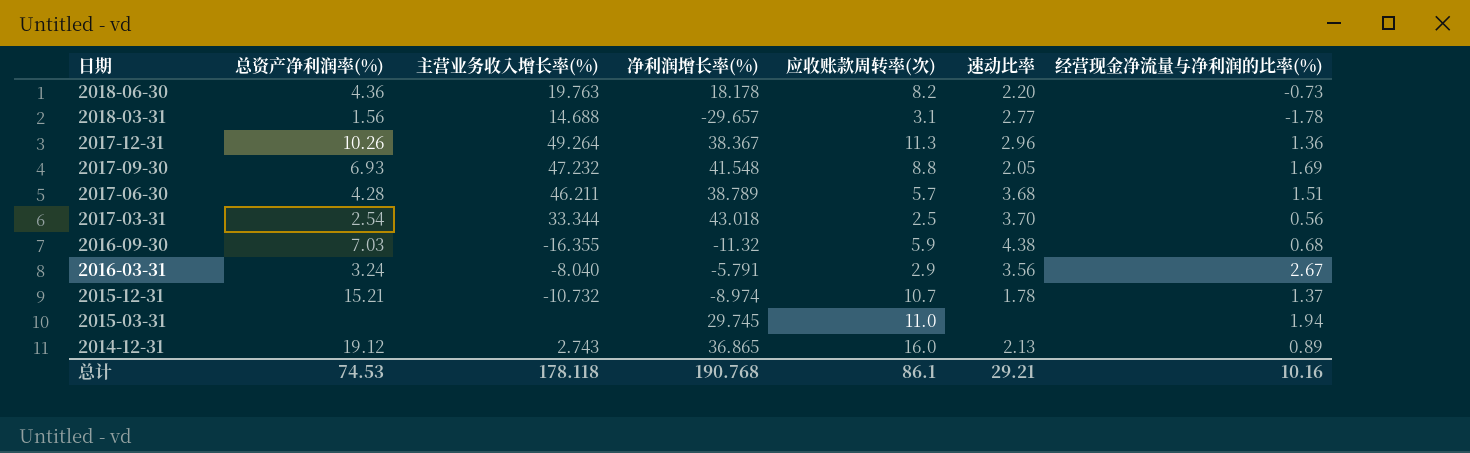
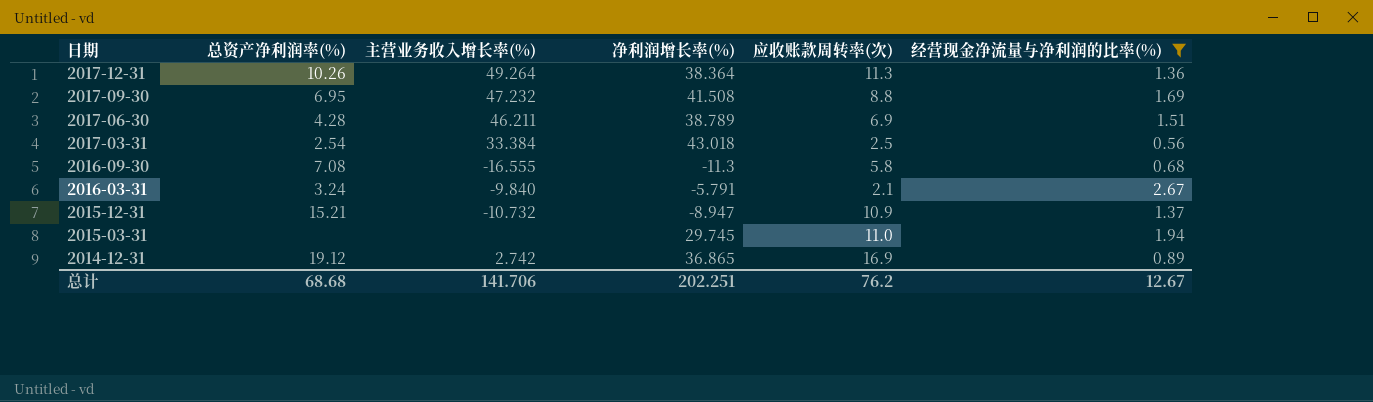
filter: none -> 经营现金净流量与净利润的比率(%) >= 0.56
column 速动比率 | position: 6 -> none
2017-12-31 | 净利润增长率(%): 38.367 -> 38.364
2017-09-30 | 总资产净利润率(%): 6.93 -> 6.95
2017-09-30 | 净利润增长率(%): 41.548 -> 41.508
2017-06-30 | 应收账款周转率(次): 5.7 -> 6.9
2017-03-31 | 主营业务收入增长率(%): 33.344 -> 33.384
2016-09-30 | 总资产净利润率(%): 7.03 -> 7.08
2016-09-30 | 主营业务收入增长率(%): -16.355 -> -16.555
2016-09-30 | 净利润增长率(%): -11.32 -> -11.3
2016-09-30 | 应收账款周转率(次): 5.9 -> 5.8
2016-03-31 | 主营业务收入增长率(%): -8.040 -> -9.840
2016-03-31 | 应收账款周转率(次): 2.9 -> 2.1
2015-12-31 | 净利润增长率(%): -8.974 -> -8.947
2015-12-31 | 应收账款周转率(次): 10.7 -> 10.9
2014-12-31 | 主营业务收入增长率(%): 2.743 -> 2.742
2014-12-31 | 应收账款周转率(次): 16.0 -> 16.9
总计 | 总资产净利润率(%): 74.53 -> 68.68
总计 | 主营业务收入增长率(%): 178.118 -> 141.706
总计 | 净利润增长率(%): 190.768 -> 202.251
总计 | 应收账款周转率(次): 86.1 -> 76.2
总计 | 经营现金净流量与净利润的比率(%): 10.16 -> 12.67

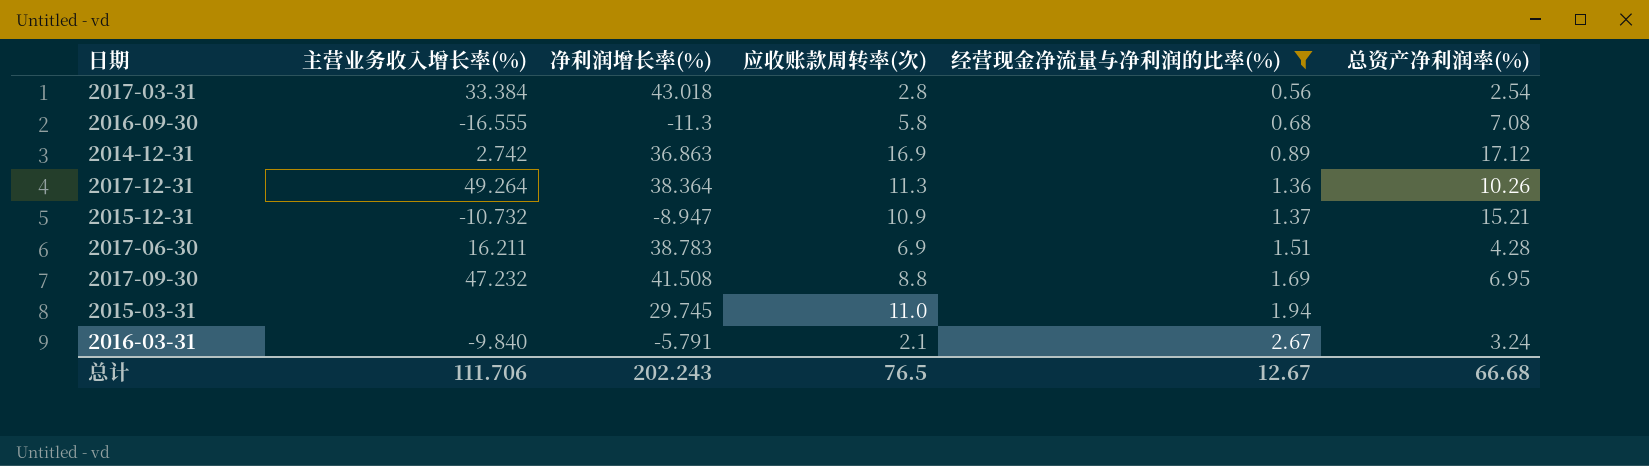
row order: 日期 descending -> 经营现金净流量与净利润的比率(%) ascending
column 总资产净利润率(%) | position: 2 -> 6
2017-03-31 | 应收账款周转率(次): 2.5 -> 2.8
2014-12-31 | 净利润增长率(%): 36.865 -> 36.863
2014-12-31 | 总资产净利润率(%): 19.12 -> 17.12
2017-06-30 | 主营业务收入增长率(%): 46.211 -> 16.211
2017-06-30 | 净利润增长率(%): 38.789 -> 38.783
总计 | 主营业务收入增长率(%): 141.706 -> 111.706
总计 | 净利润增长率(%): 202.251 -> 202.243
总计 | 应收账款周转率(次): 76.2 -> 76.5
总计 | 总资产净利润率(%): 68.68 -> 66.68

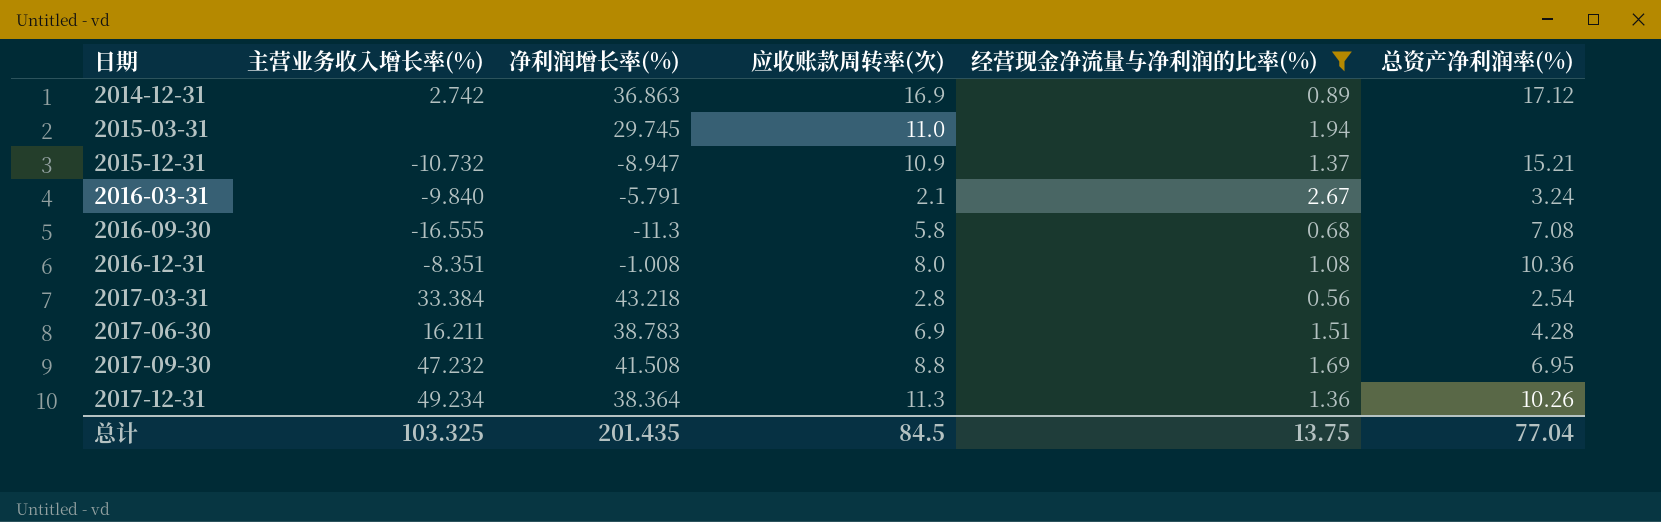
row order: 经营现金净流量与净利润的比率(%) ascending -> 日期 ascending
row 2016-12-31: none -> -8.351 | -1.008 | 8.0 | 1.08 | 10.36
2017-03-31 | 净利润增长率(%): 43.018 -> 43.218
2017-12-31 | 主营业务收入增长率(%): 49.264 -> 49.234
总计 | 主营业务收入增长率(%): 111.706 -> 103.325
总计 | 净利润增长率(%): 202.243 -> 201.435
总计 | 应收账款周转率(次): 76.5 -> 84.5
总计 | 经营现金净流量与净利润的比率(%): 12.67 -> 13.75
总计 | 总资产净利润率(%): 66.68 -> 77.04

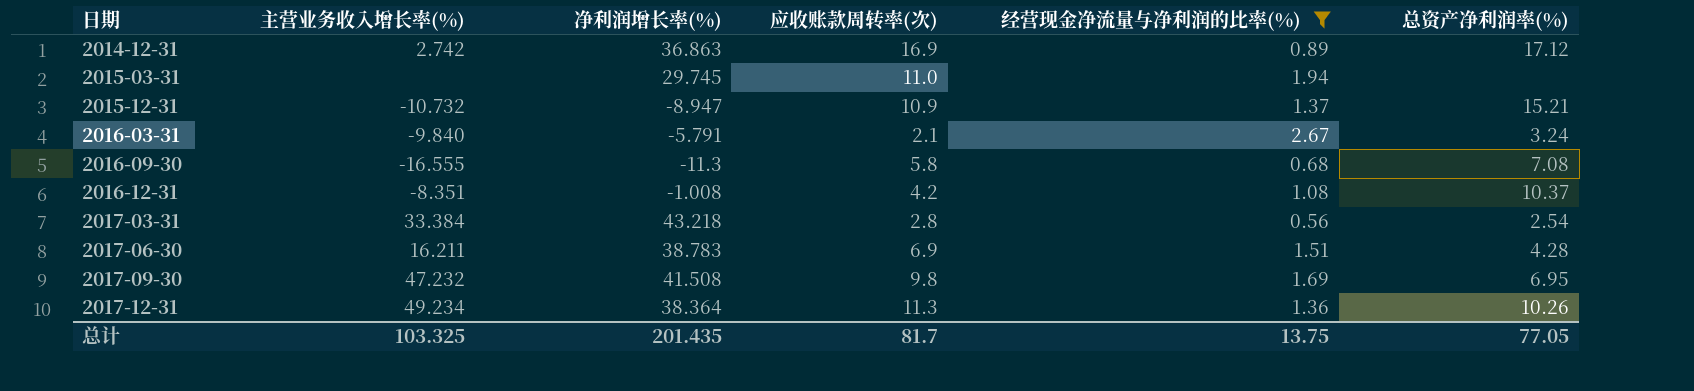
2016-12-31 | 应收账款周转率(次): 8.0 -> 4.2
2016-12-31 | 总资产净利润率(%): 10.36 -> 10.37
2017-09-30 | 应收账款周转率(次): 8.8 -> 9.8
总计 | 应收账款周转率(次): 84.5 -> 81.7
总计 | 总资产净利润率(%): 77.04 -> 77.05

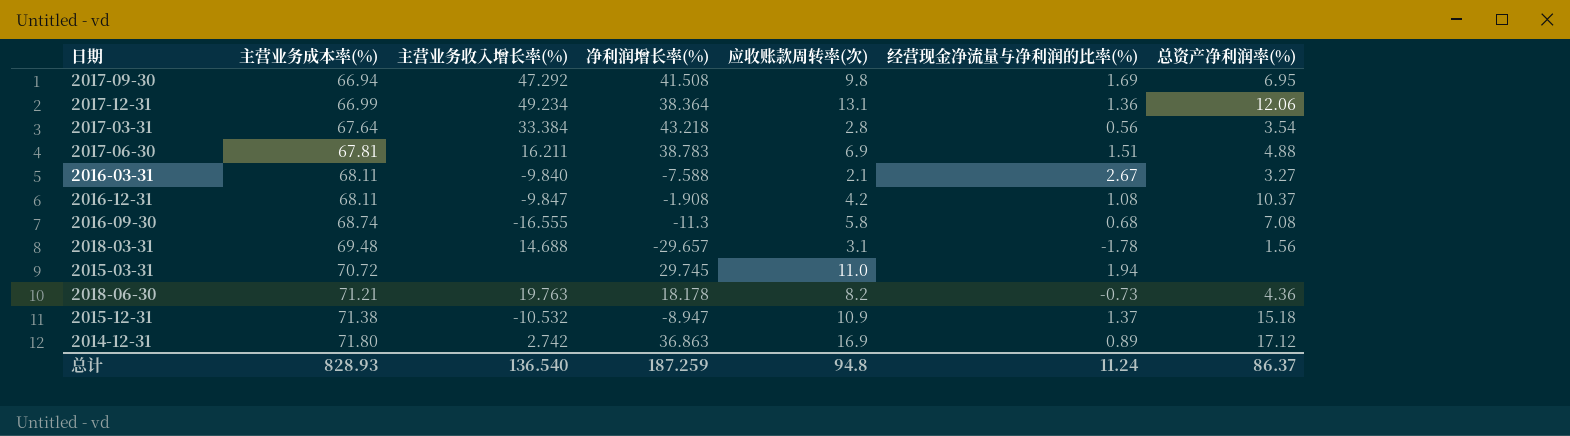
filter: 经营现金净流量与净利润的比率(%) >= 0.56 -> none
row order: 日期 ascending -> 主营业务成本率(%) ascending
column 主营业务成本率(%) | position: none -> 2
2017-09-30 | 主营业务收入增长率(%): 47.232 -> 47.292
2017-12-31 | 应收账款周转率(次): 11.3 -> 13.1
2017-12-31 | 总资产净利润率(%): 10.26 -> 12.06
2017-03-31 | 总资产净利润率(%): 2.54 -> 3.54
2017-06-30 | 总资产净利润率(%): 4.28 -> 4.88
2016-03-31 | 净利润增长率(%): -5.791 -> -7.588
2016-03-31 | 总资产净利润率(%): 3.24 -> 3.27
2016-12-31 | 主营业务收入增长率(%): -8.351 -> -9.847
2016-12-31 | 净利润增长率(%): -1.008 -> -1.908
2015-12-31 | 主营业务收入增长率(%): -10.732 -> -10.532
2015-12-31 | 总资产净利润率(%): 15.21 -> 15.18
总计 | 主营业务收入增长率(%): 103.325 -> 136.540
总计 | 净利润增长率(%): 201.435 -> 187.259
总计 | 应收账款周转率(次): 81.7 -> 94.8
总计 | 经营现金净流量与净利润的比率(%): 13.75 -> 11.24
总计 | 总资产净利润率(%): 77.05 -> 86.37

